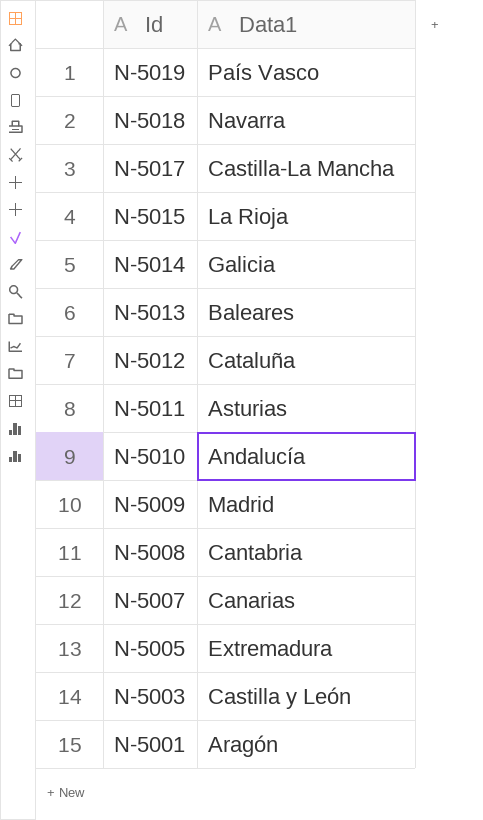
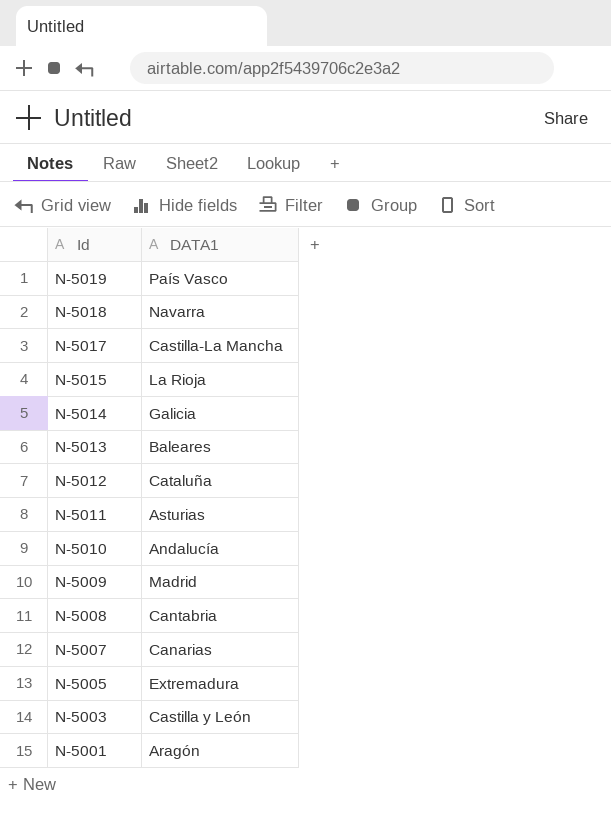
column name: Data1 -> DATA1

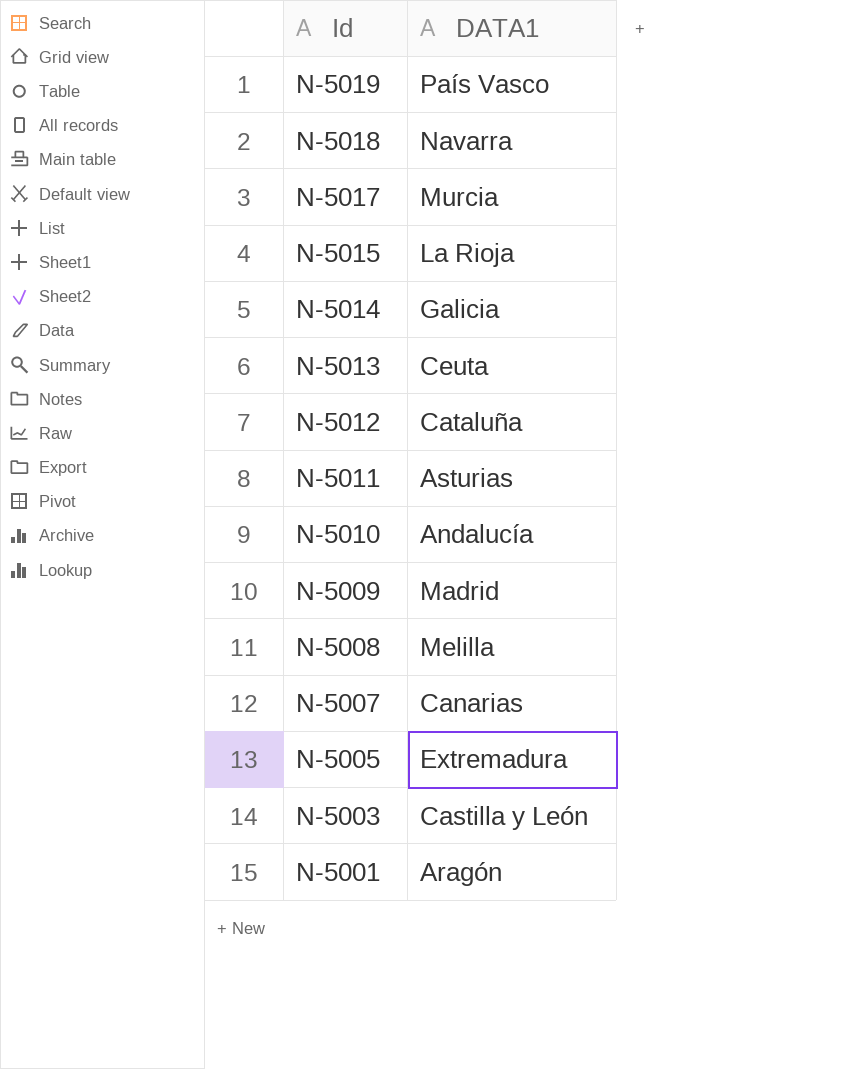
N-5017 | DATA1: Castilla-La Mancha -> Murcia
N-5013 | DATA1: Baleares -> Ceuta
N-5008 | DATA1: Cantabria -> Melilla

